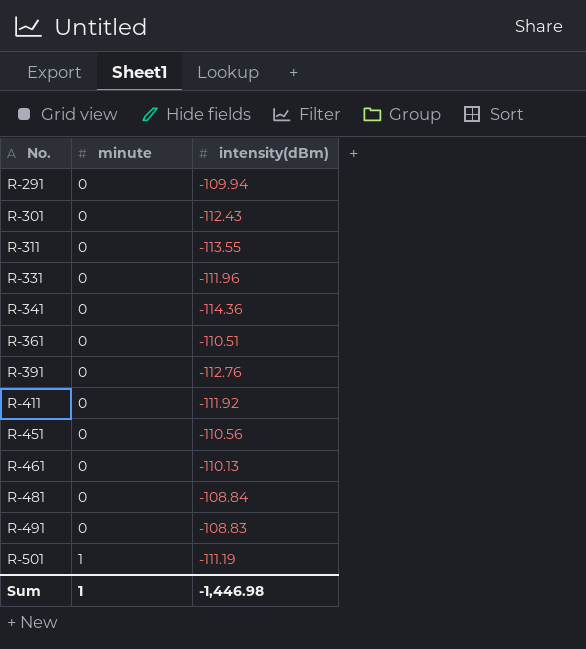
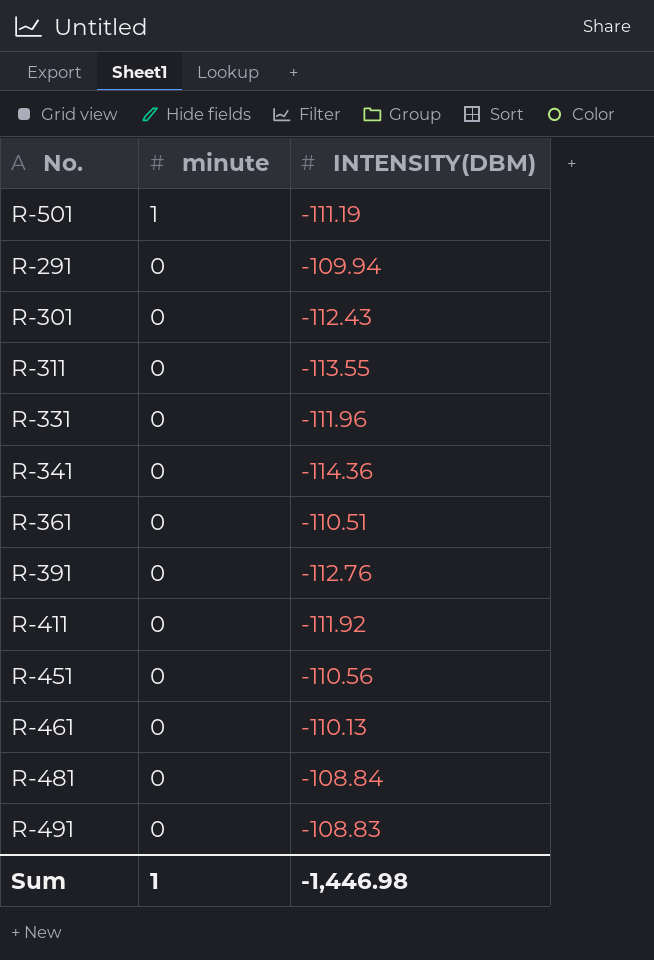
row order: No. ascending -> minute descending
column name: intensity(dBm) -> INTENSITY(DBM)

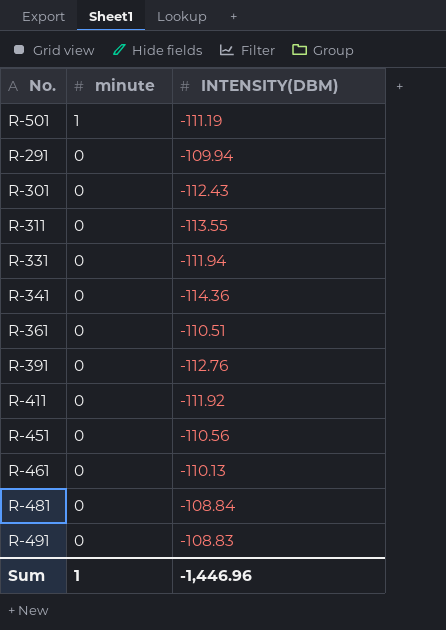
R-331 | INTENSITY(DBM): -111.96 -> -111.94
Sum | INTENSITY(DBM): -1,446.98 -> -1,446.96

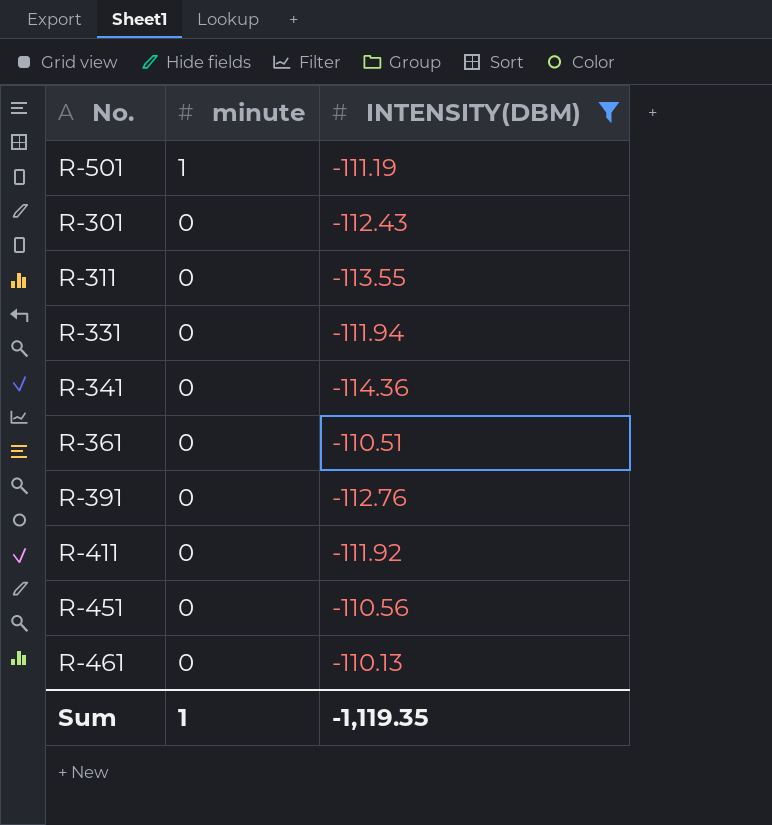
filter: none -> INTENSITY(DBM) <= -110.13
Sum | INTENSITY(DBM): -1,446.96 -> -1,119.35

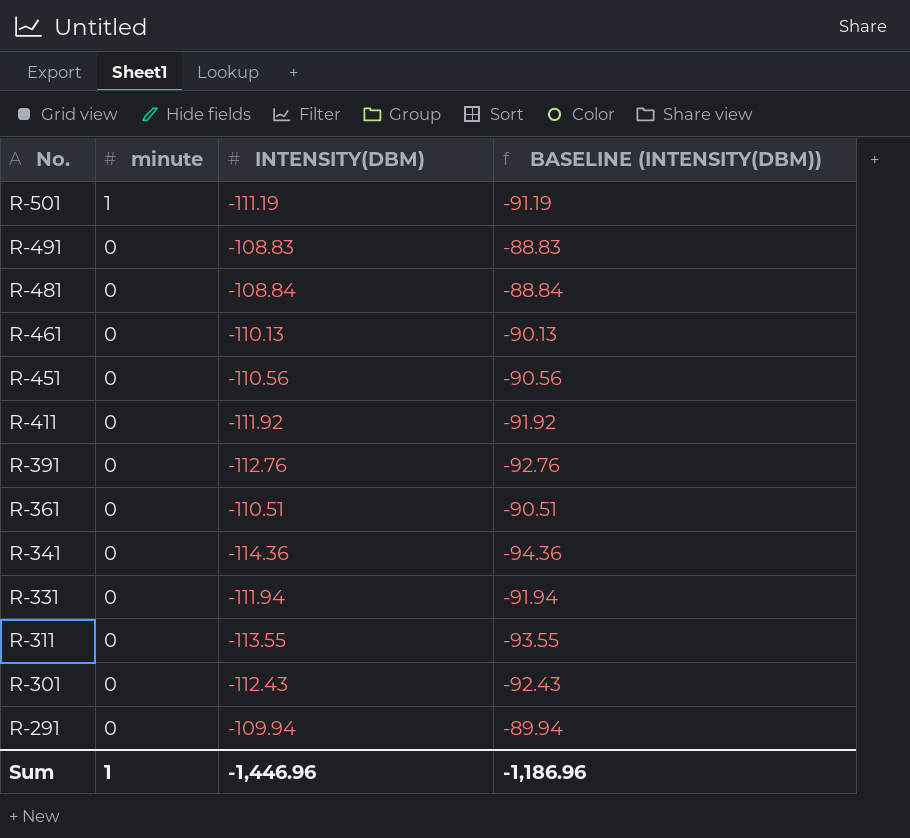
filter: INTENSITY(DBM) <= -110.13 -> none
row order: minute descending -> No. descending
column BASELINE (INTENSITY(DBM)) | formula: none -> [INTENSITY(DBM)] + 20
Sum | INTENSITY(DBM): -1,119.35 -> -1,446.96

